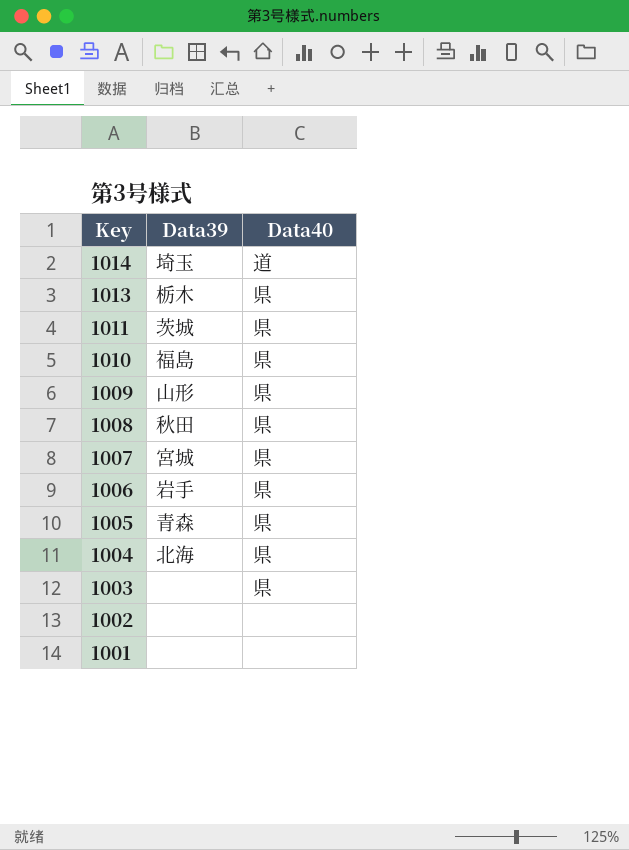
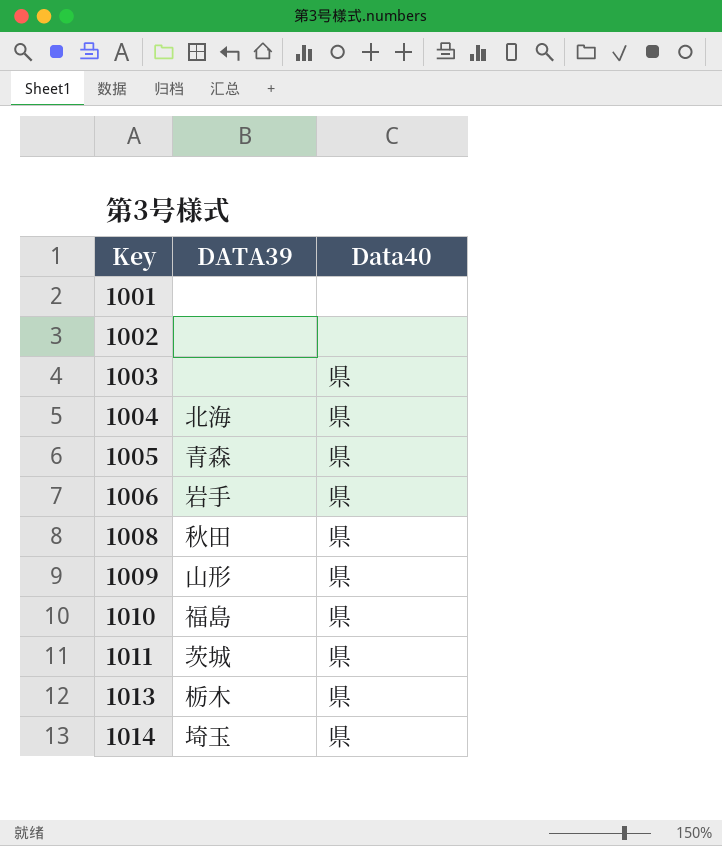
row order: Key descending -> Key ascending
column name: Data39 -> DATA39
row 1007: 宮城 | 県 -> none
1014 | Data40: 道 -> 県

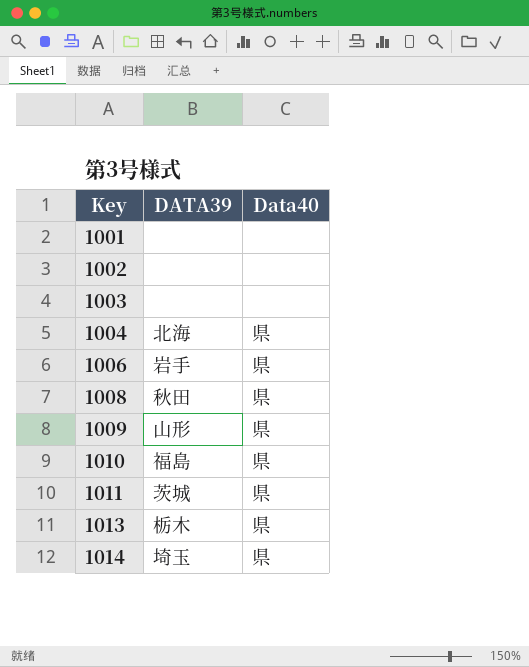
row 1005: 青森 | 県 -> none
1003 | Data40: 県 -> none

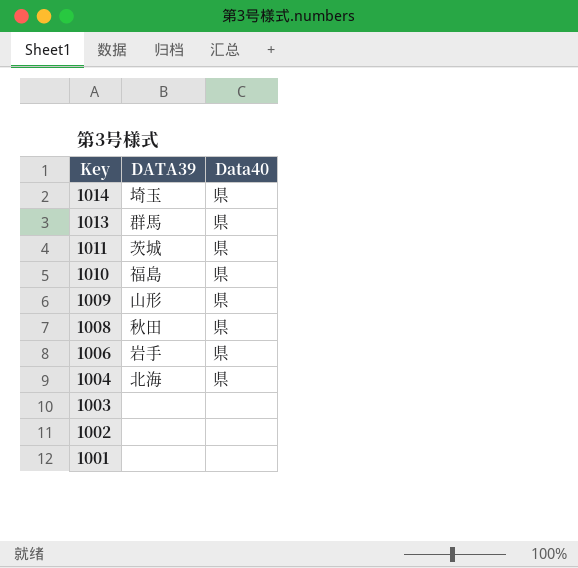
row order: Key ascending -> Key descending
1013 | DATA39: 栃木 -> 群馬

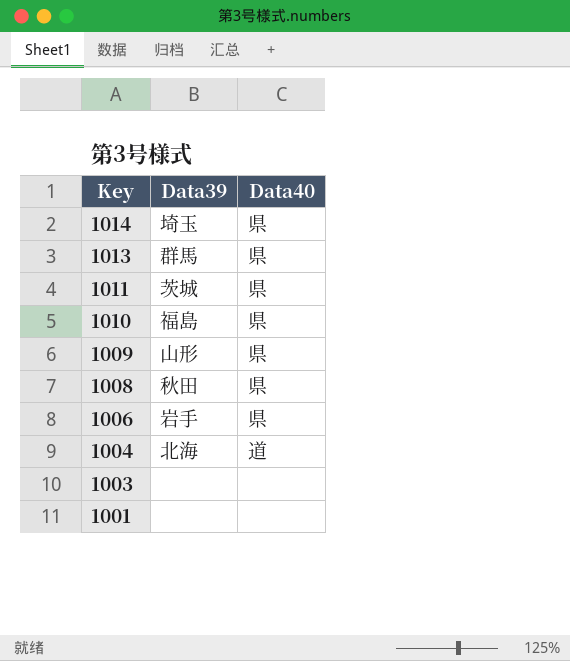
column name: DATA39 -> Data39
row 1002: none | none -> none
1004 | Data40: 県 -> 道

